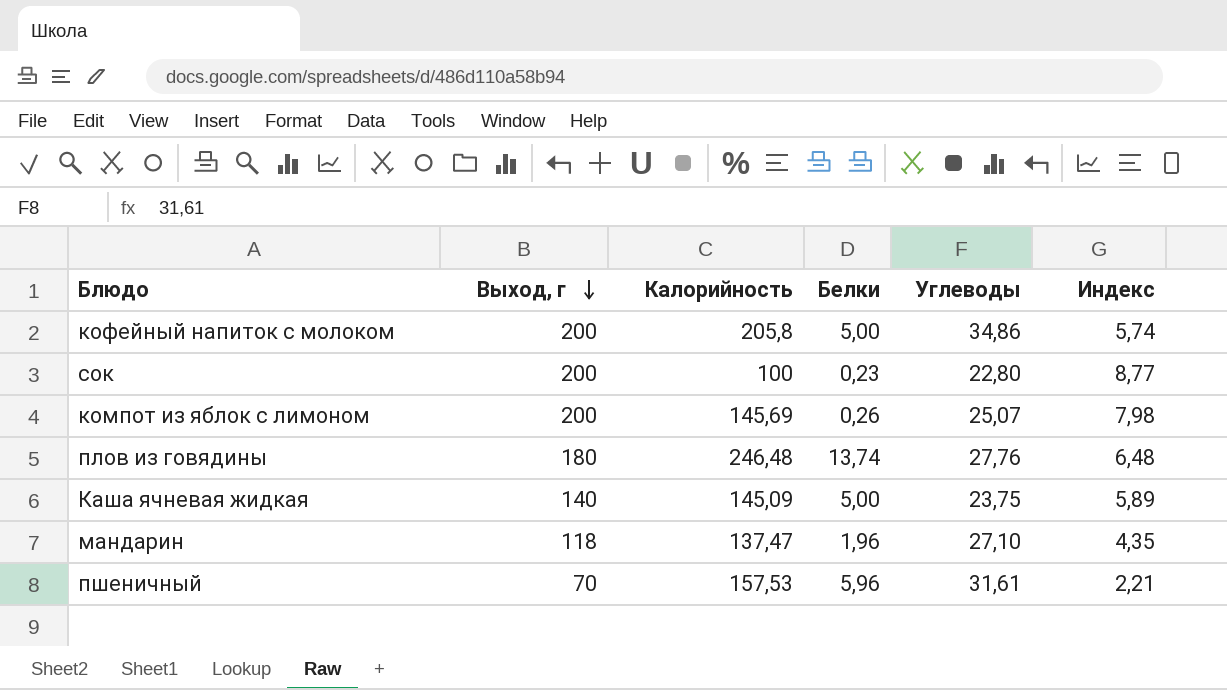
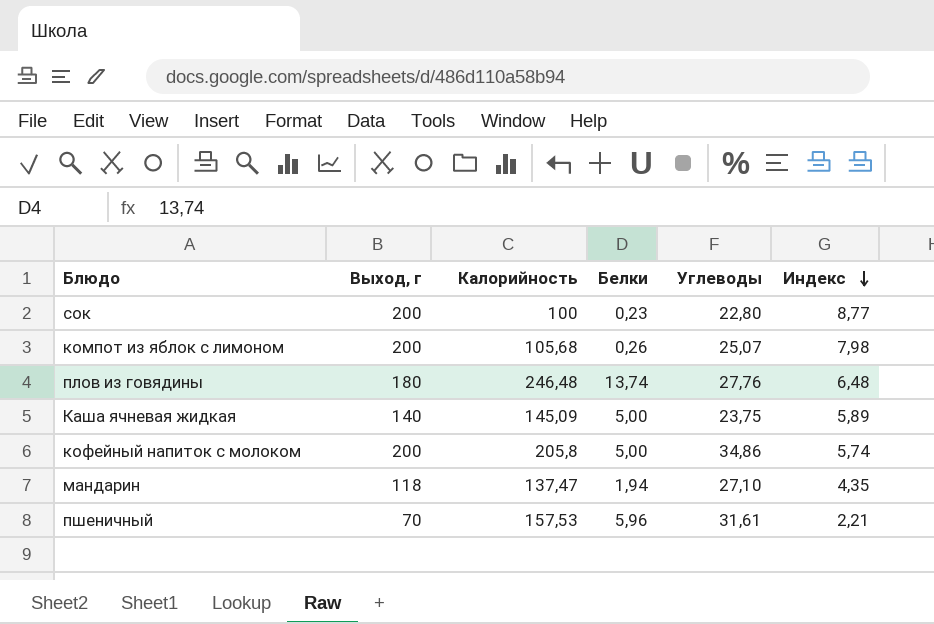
row order: Выход, г descending -> Индекс descending
компот из яблок с лимоном | Калорийность: 145,69 -> 105,68
мандарин | Белки: 1,96 -> 1,94

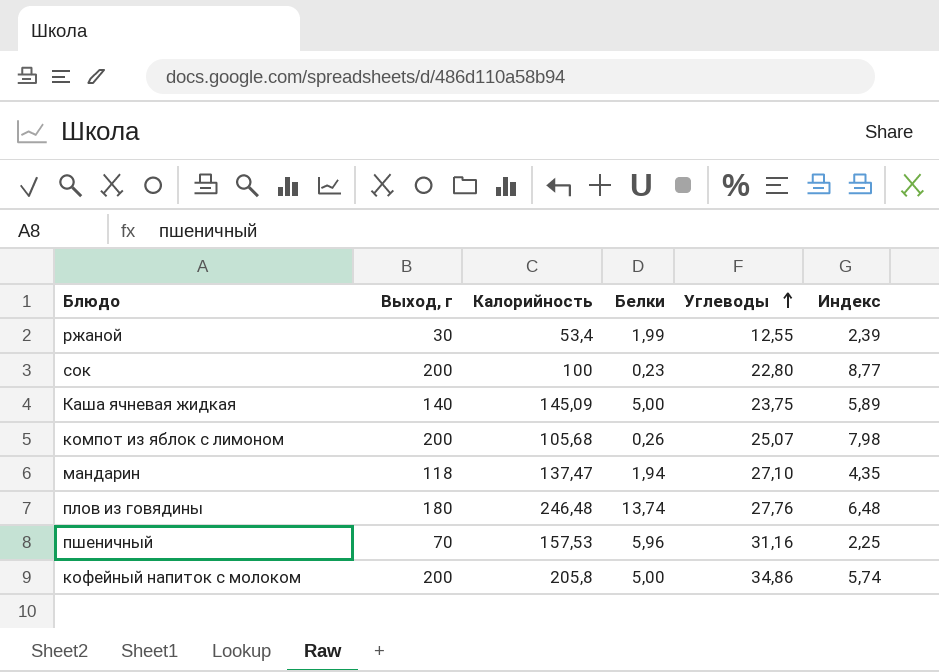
row order: Индекс descending -> Углеводы ascending
row ржаной: none -> 30 | 53,4 | 1,99 | 12,55 | 2,39
пшеничный | Углеводы: 31,61 -> 31,16
пшеничный | Индекс: 2,21 -> 2,25

